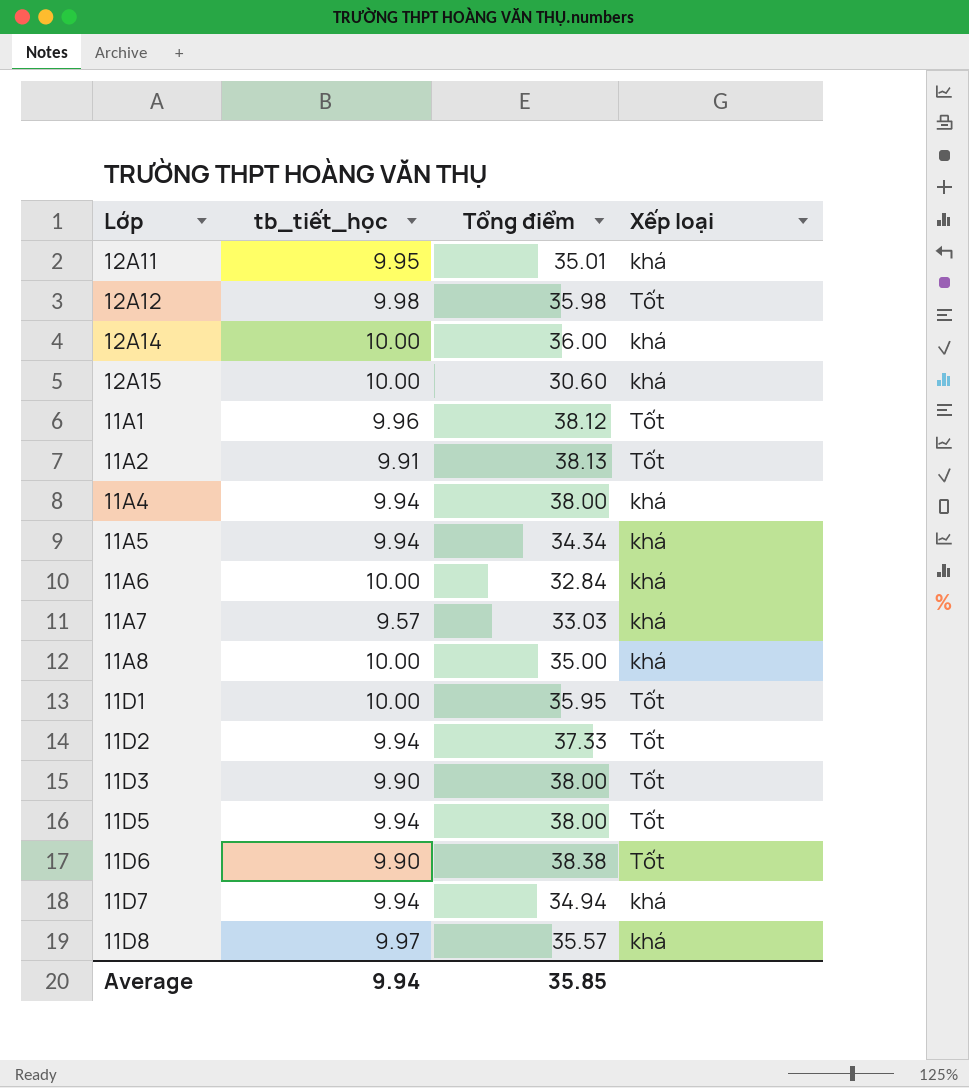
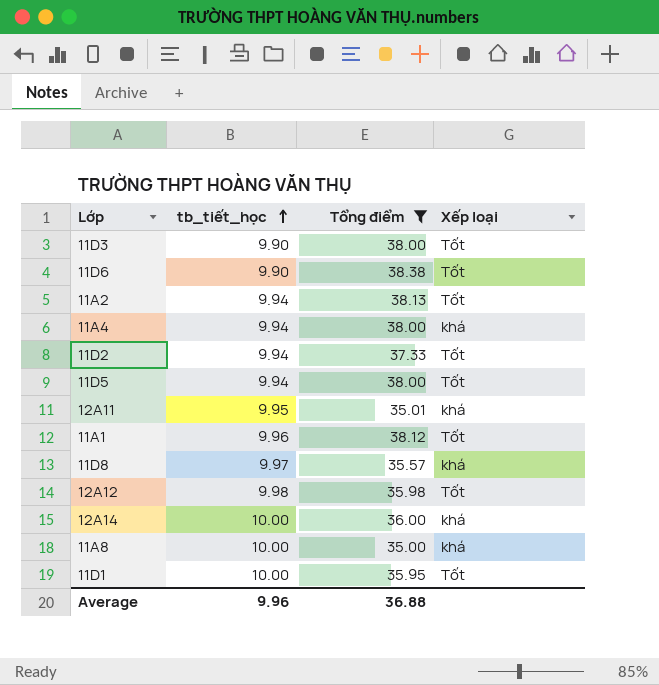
filter: none -> Tổng điểm >= 35.00
row order: none -> tb_tiết_học ascending
11A2 | tb_tiết_học: 9.91 -> 9.94
Average | tb_tiết_học: 9.94 -> 9.96
Average | Tổng điểm: 35.85 -> 36.88

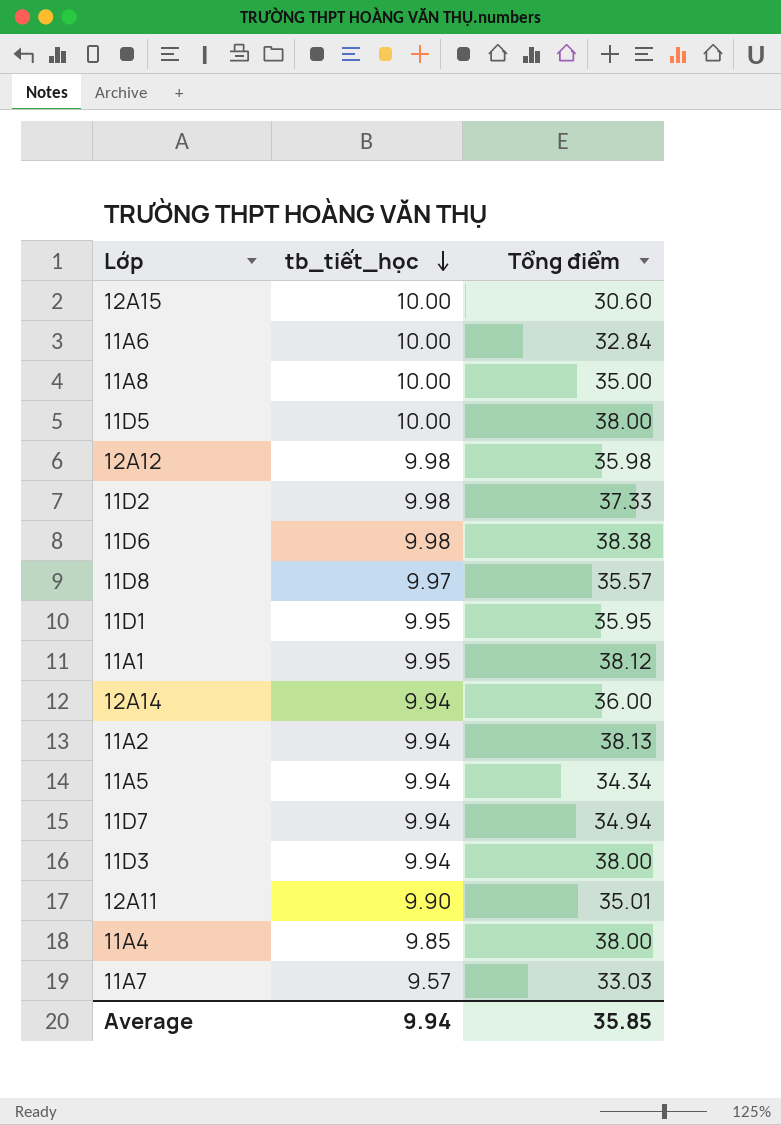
filter: Tổng điểm >= 35.00 -> none
row order: tb_tiết_học ascending -> tb_tiết_học descending
column Xếp loại | position: 4 -> none
11D5 | tb_tiết_học: 9.94 -> 10.00
11D2 | tb_tiết_học: 9.94 -> 9.98
11D6 | tb_tiết_học: 9.90 -> 9.98
11D1 | tb_tiết_học: 10.00 -> 9.95
11A1 | tb_tiết_học: 9.96 -> 9.95
12A14 | tb_tiết_học: 10.00 -> 9.94
11D3 | tb_tiết_học: 9.90 -> 9.94
12A11 | tb_tiết_học: 9.95 -> 9.90
11A4 | tb_tiết_học: 9.94 -> 9.85
Average | tb_tiết_học: 9.96 -> 9.94
Average | Tổng điểm: 36.88 -> 35.85

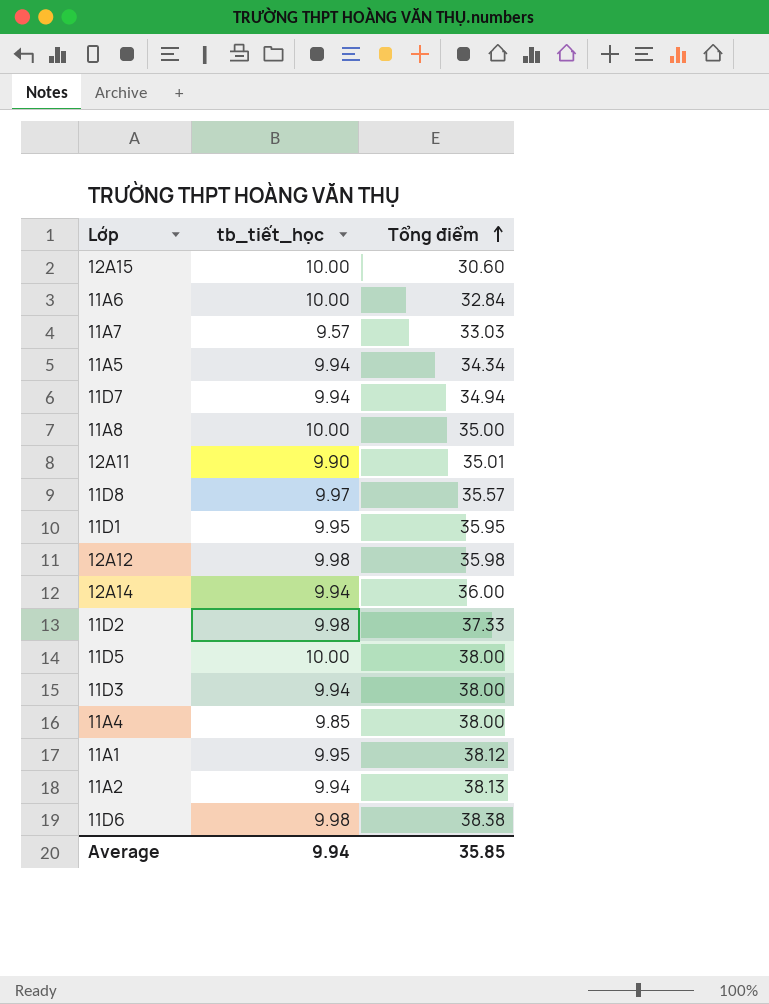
row order: tb_tiết_học descending -> Tổng điểm ascending

